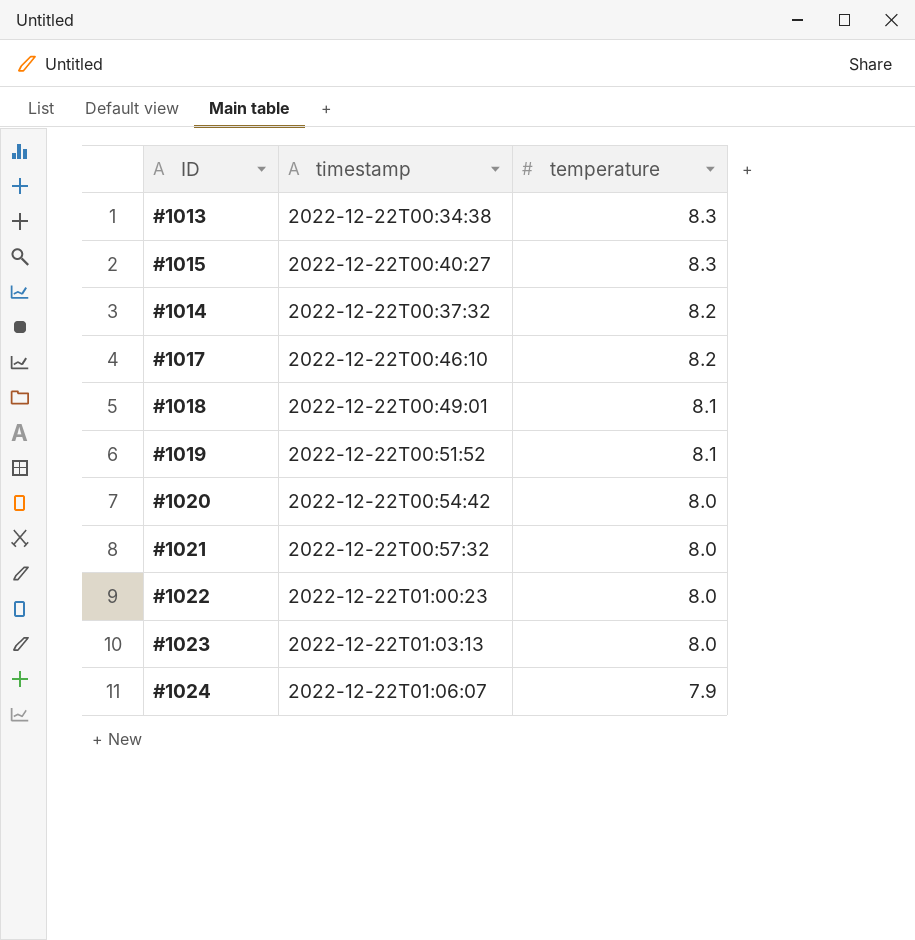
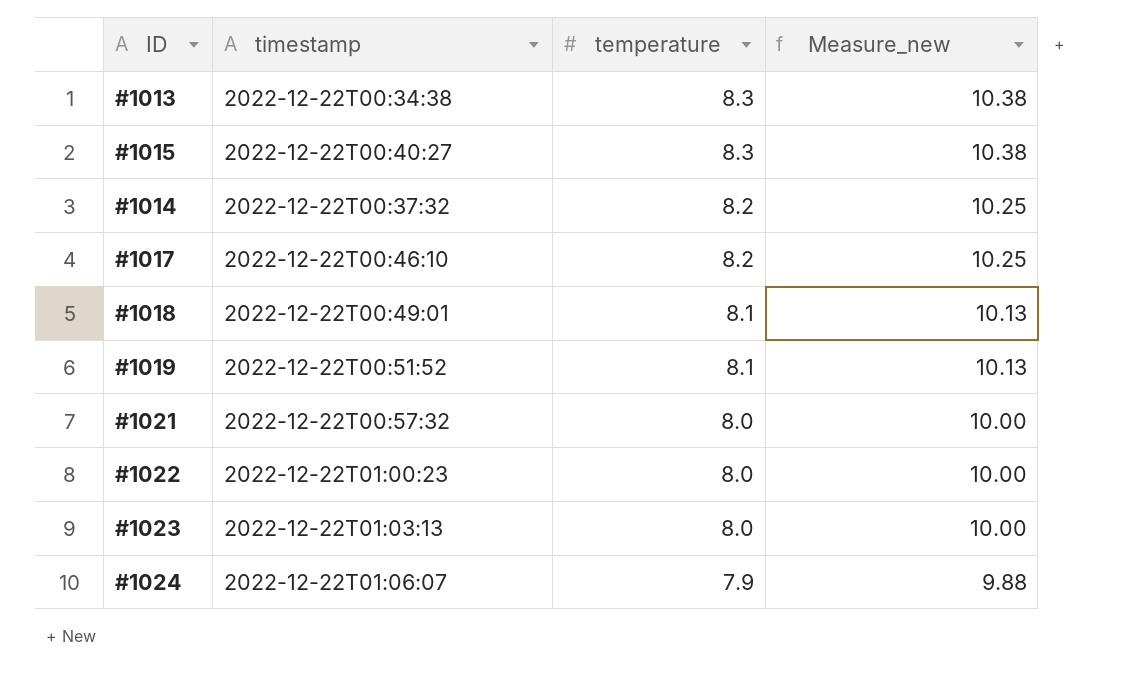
column Measure_new | formula: none -> [temperature] * 1.25
row #1020: 2022-12-22T00:54:42 | 8.0 -> none

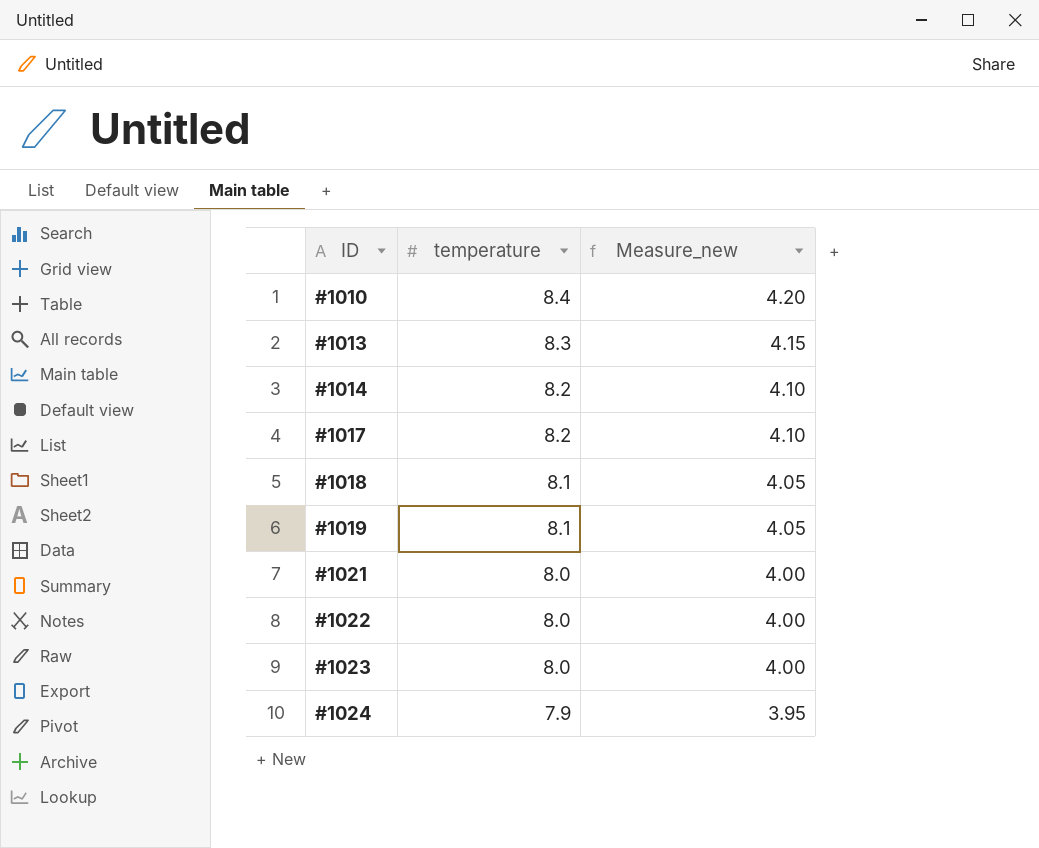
column timestamp | position: 2 -> none
column Measure_new | formula: [temperature] * 1.25 -> [temperature] * 0.5
row #1015: 2022-12-22T00:40:27 | 8.3 | 10.38 -> none
row #1010: none -> 8.4 | 4.20

